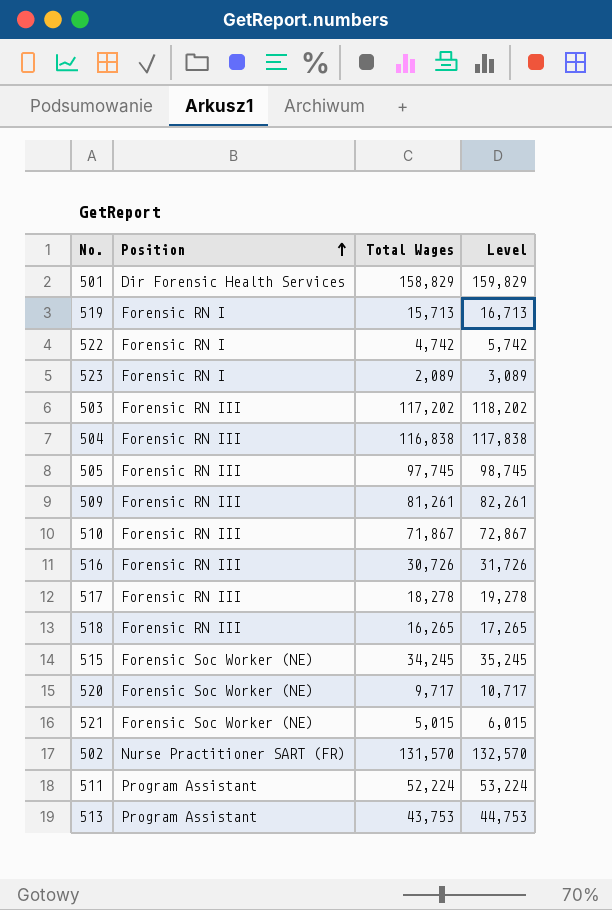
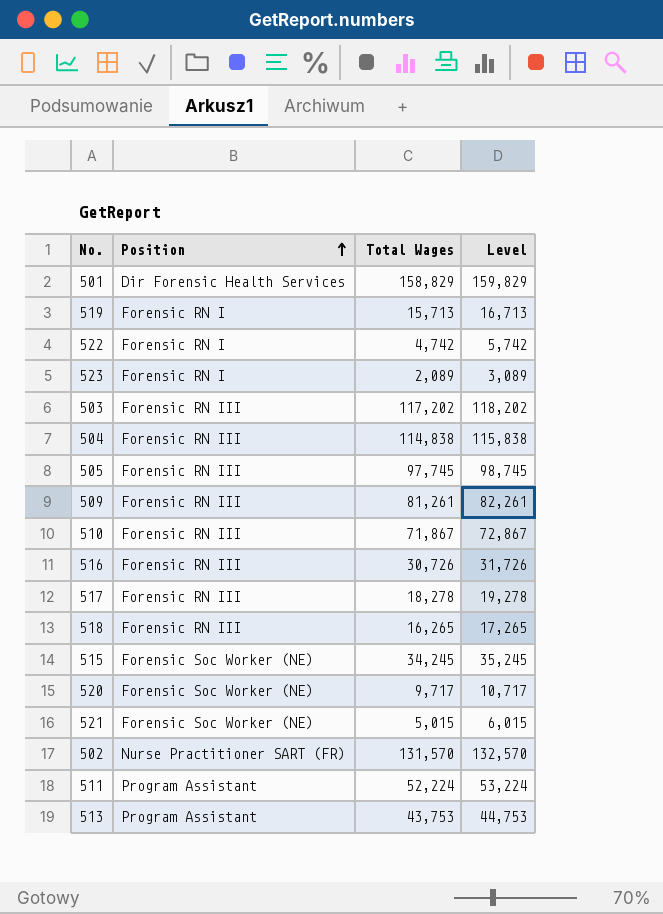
504 | Total Wages: 116,838 -> 114,838
504 | Level: 117,838 -> 115,838

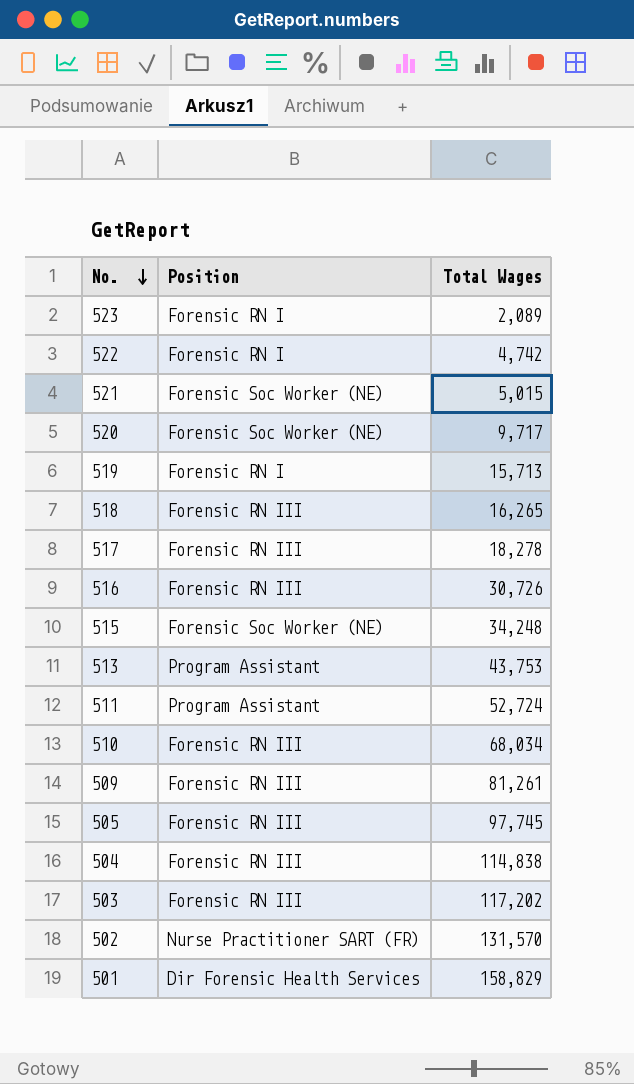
row order: Position ascending -> No. descending
column Level | formula: [Total Wages] + 1000 -> none
515 | Total Wages: 34,245 -> 34,248
511 | Total Wages: 52,224 -> 52,724
510 | Total Wages: 71,867 -> 68,034

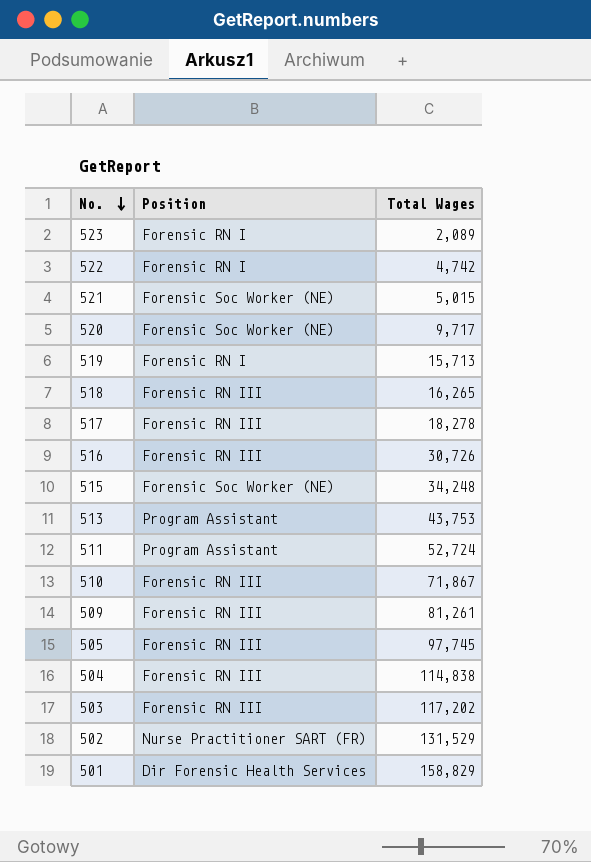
510 | Total Wages: 68,034 -> 71,867
502 | Total Wages: 131,570 -> 131,529

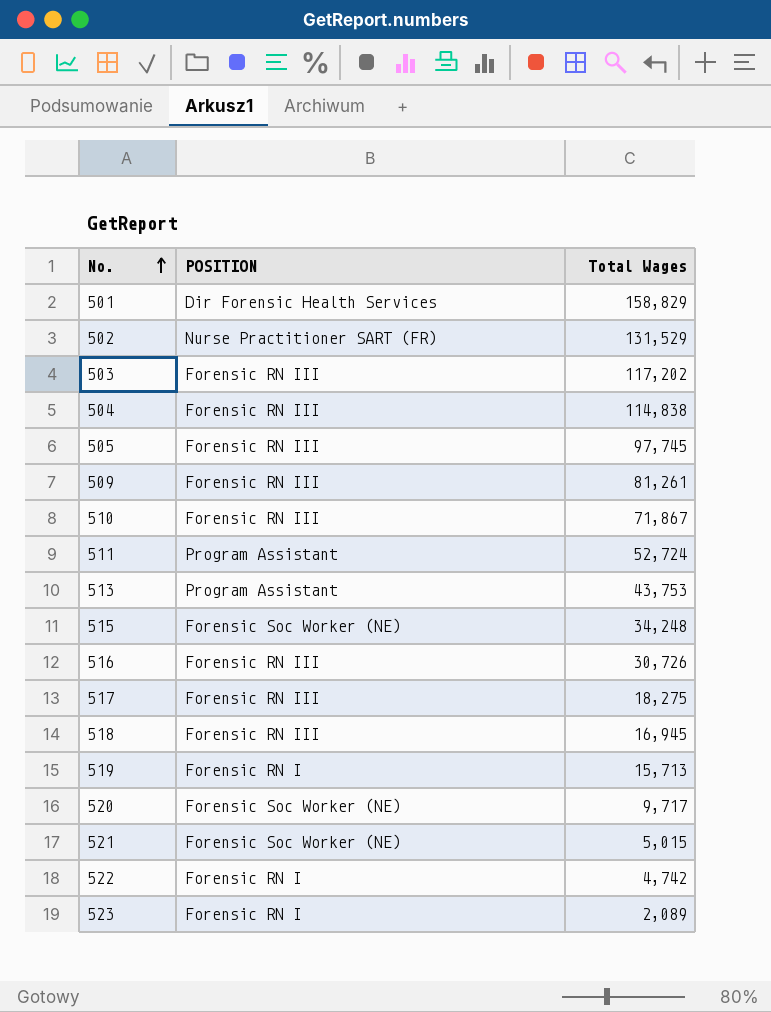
row order: No. descending -> No. ascending
column name: Position -> POSITION
517 | Total Wages: 18,278 -> 18,275
518 | Total Wages: 16,265 -> 16,945

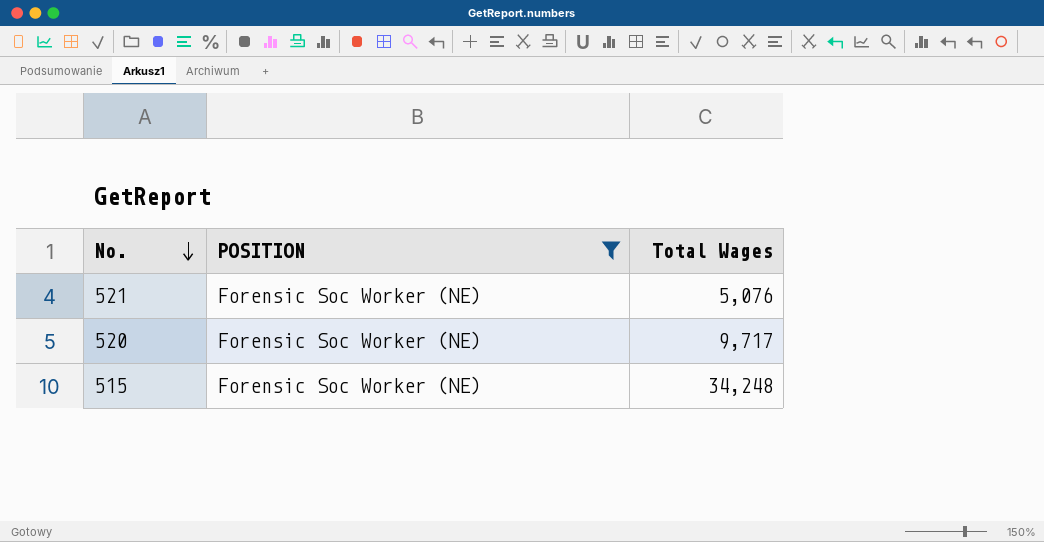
filter: none -> POSITION = Forensic Soc Worker (NE)
row order: No. ascending -> No. descending
521 | Total Wages: 5,015 -> 5,076

